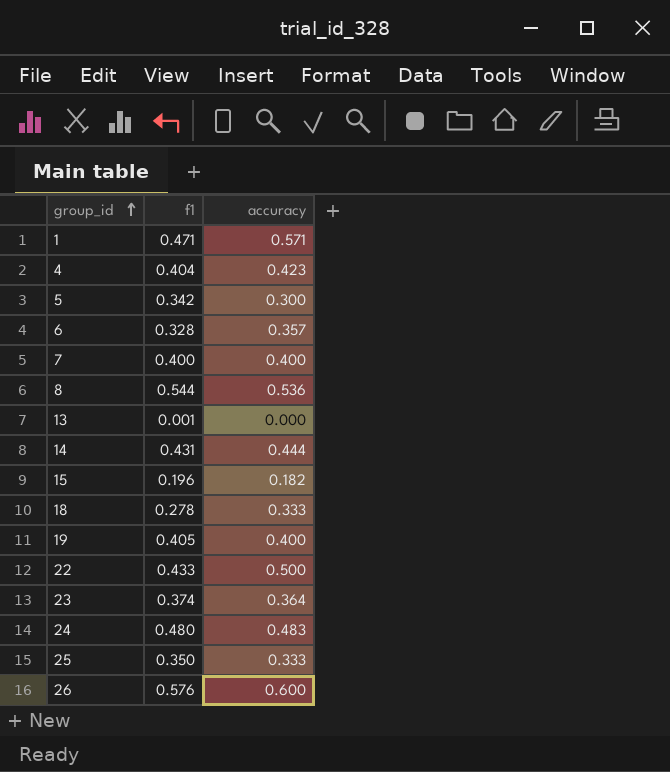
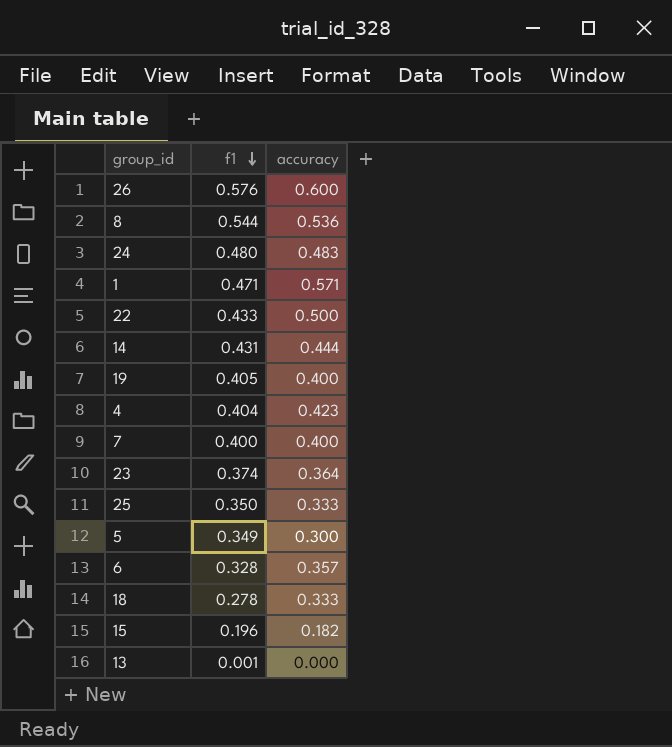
row order: group_id ascending -> f1 descending
5 | f1: 0.342 -> 0.349

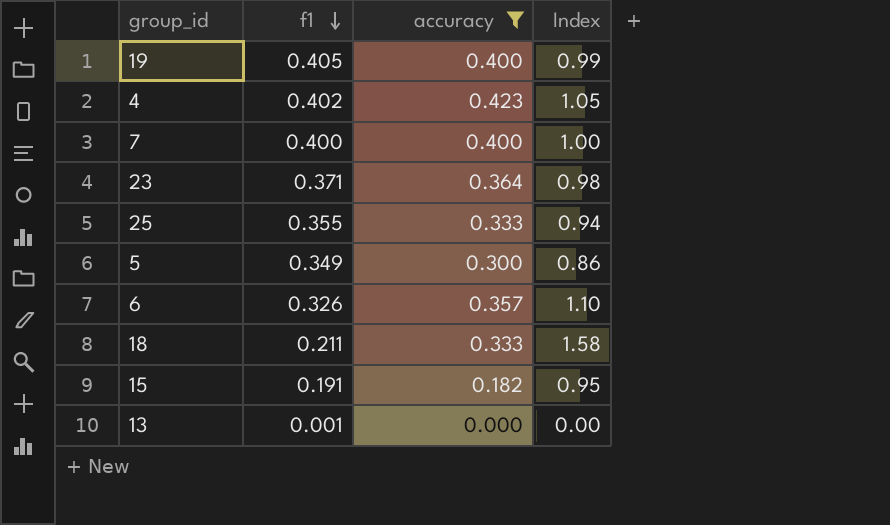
filter: none -> accuracy <= 0.423
column Index | formula: none -> [accuracy] / [f1]
4 | f1: 0.404 -> 0.402
23 | f1: 0.374 -> 0.371
25 | f1: 0.350 -> 0.355
6 | f1: 0.328 -> 0.326
18 | f1: 0.278 -> 0.211
15 | f1: 0.196 -> 0.191

